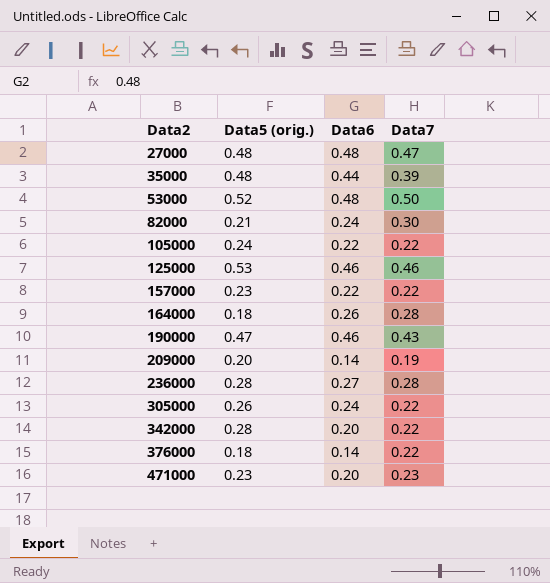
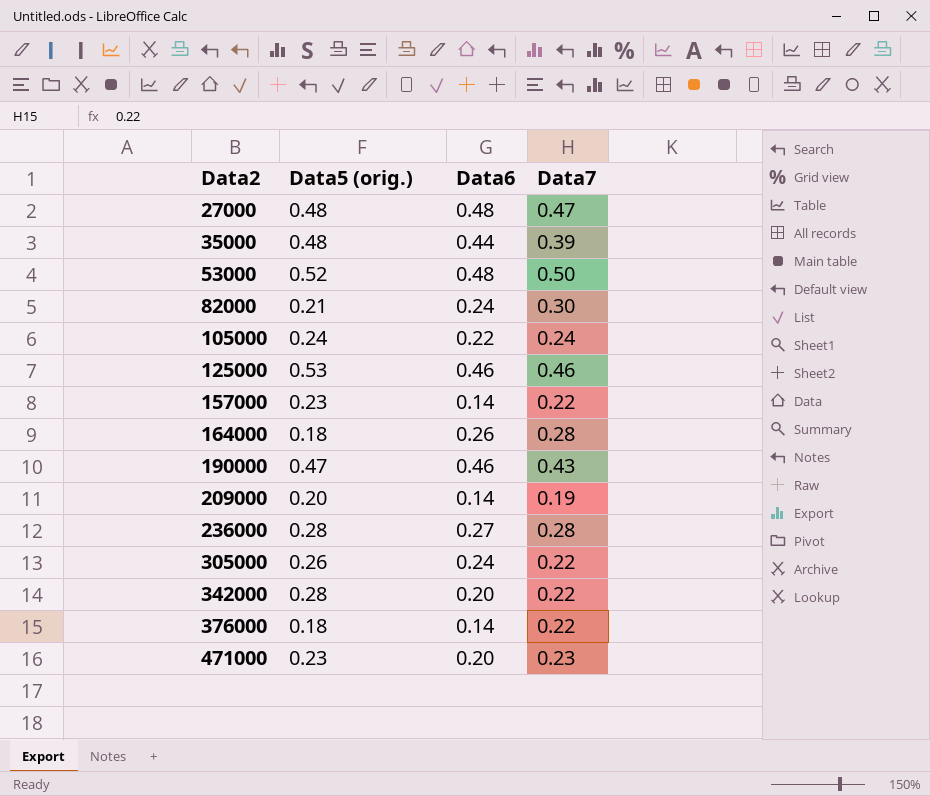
105000 | Data7: 0.22 -> 0.24
157000 | Data6: 0.22 -> 0.14

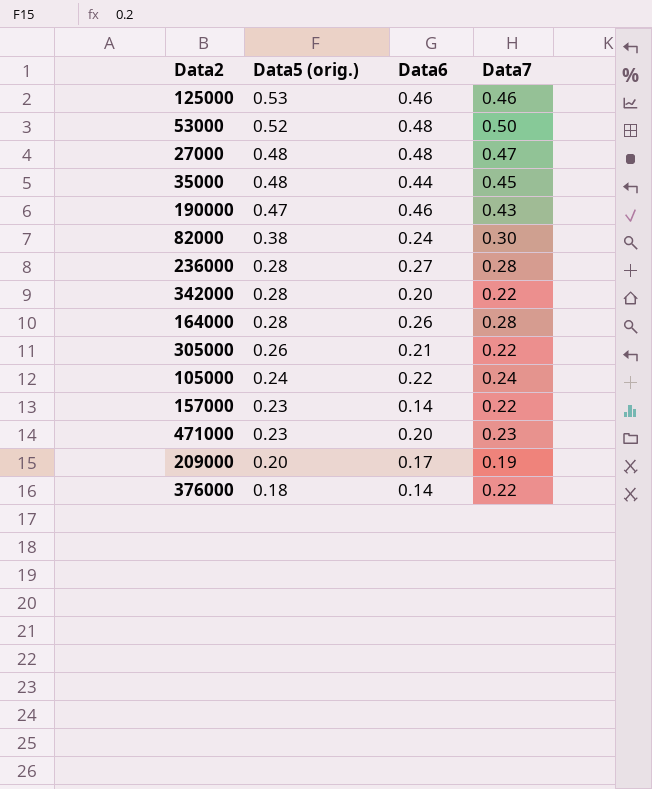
row order: Data2 ascending -> Data5 (orig.) descending
35000 | Data7: 0.39 -> 0.45
82000 | Data5 (orig.): 0.21 -> 0.38
164000 | Data5 (orig.): 0.18 -> 0.28
305000 | Data6: 0.24 -> 0.21
209000 | Data6: 0.14 -> 0.17

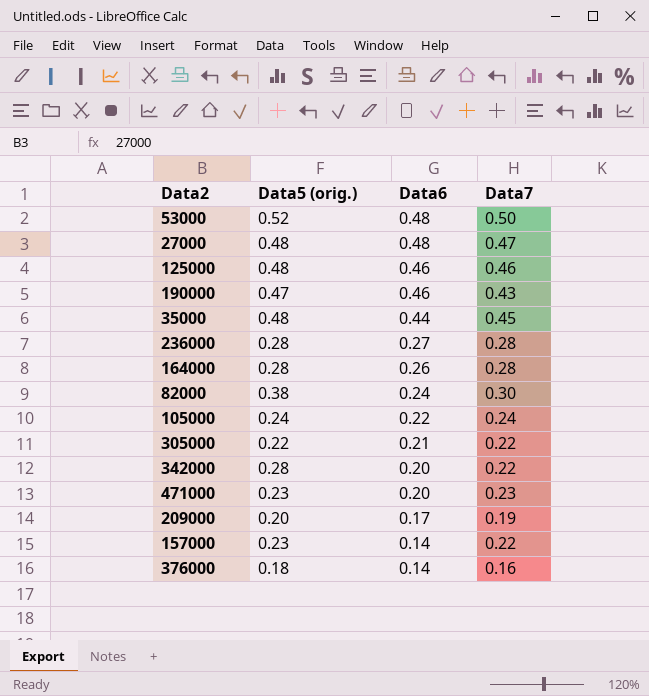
row order: Data5 (orig.) descending -> Data6 descending
125000 | Data5 (orig.): 0.53 -> 0.48
305000 | Data5 (orig.): 0.26 -> 0.22
376000 | Data7: 0.22 -> 0.16

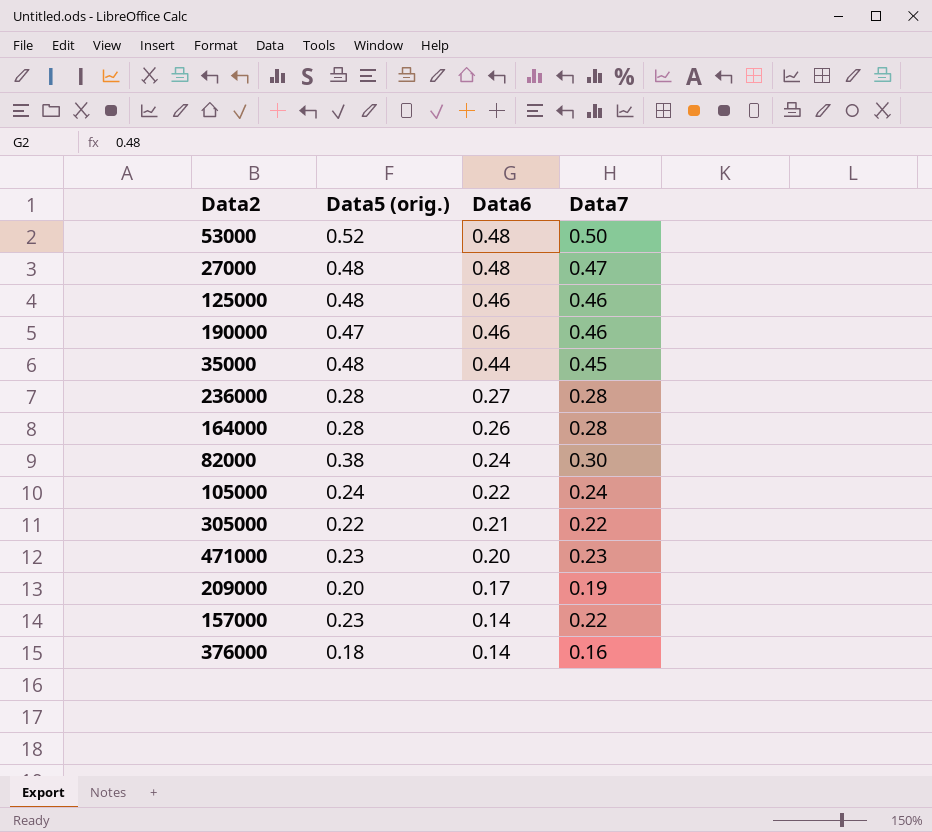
row 342000: 0.28 | 0.20 | 0.22 -> none
190000 | Data7: 0.43 -> 0.46

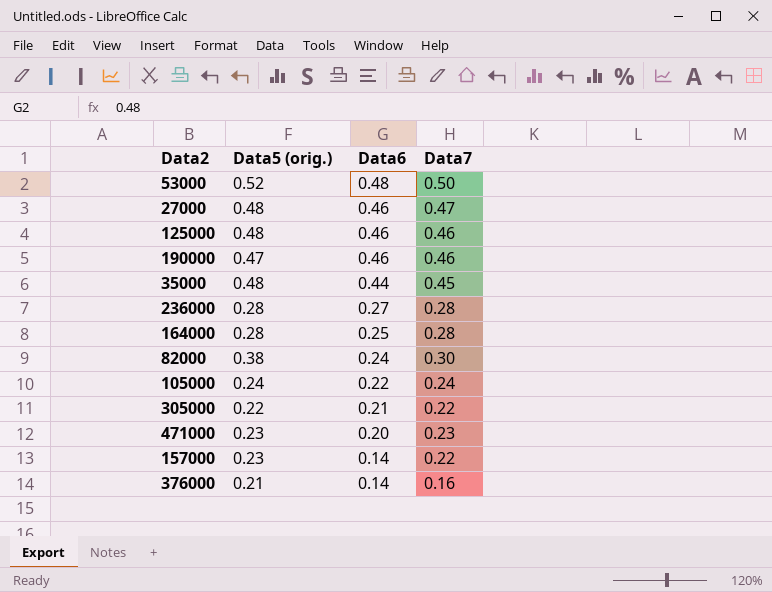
row 209000: 0.20 | 0.17 | 0.19 -> none
27000 | Data6: 0.48 -> 0.46
164000 | Data6: 0.26 -> 0.25
376000 | Data5 (orig.): 0.18 -> 0.21

